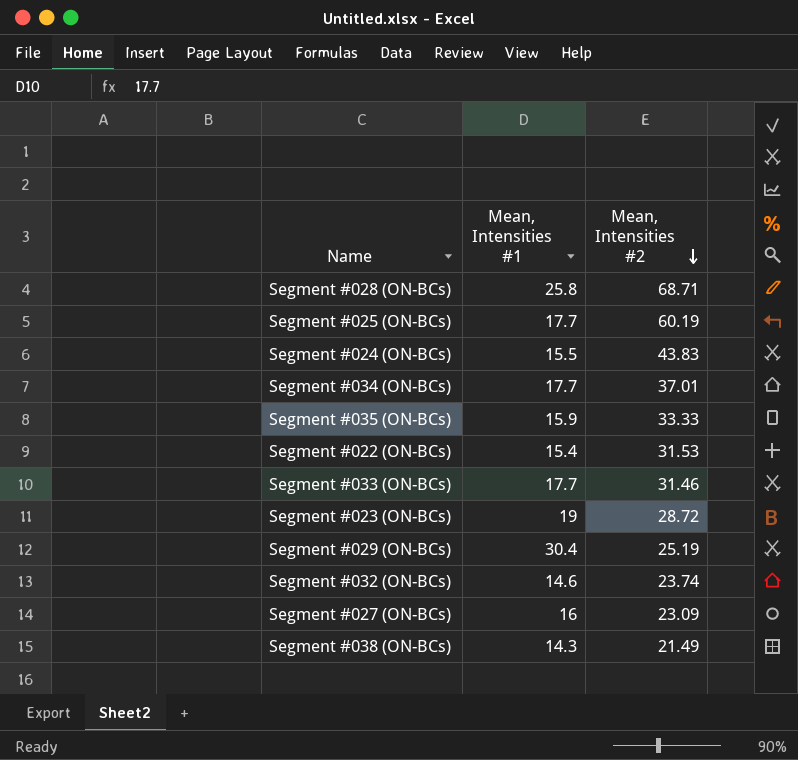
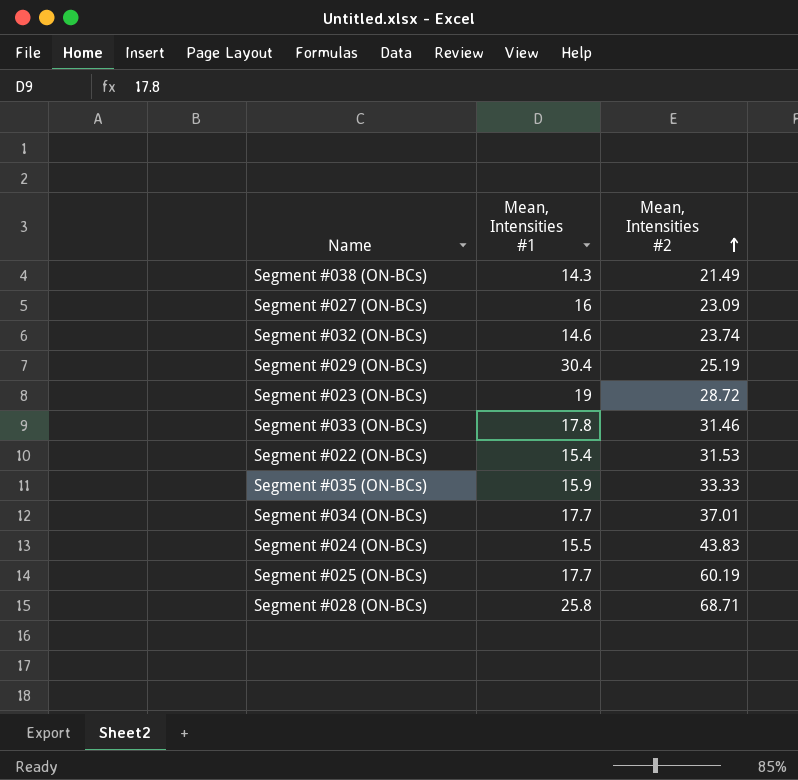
row order: Mean, Intensities #2 descending -> Mean, Intensities #2 ascending
Segment #033 (ON-BCs) | Mean, Intensities #1: 17.7 -> 17.8

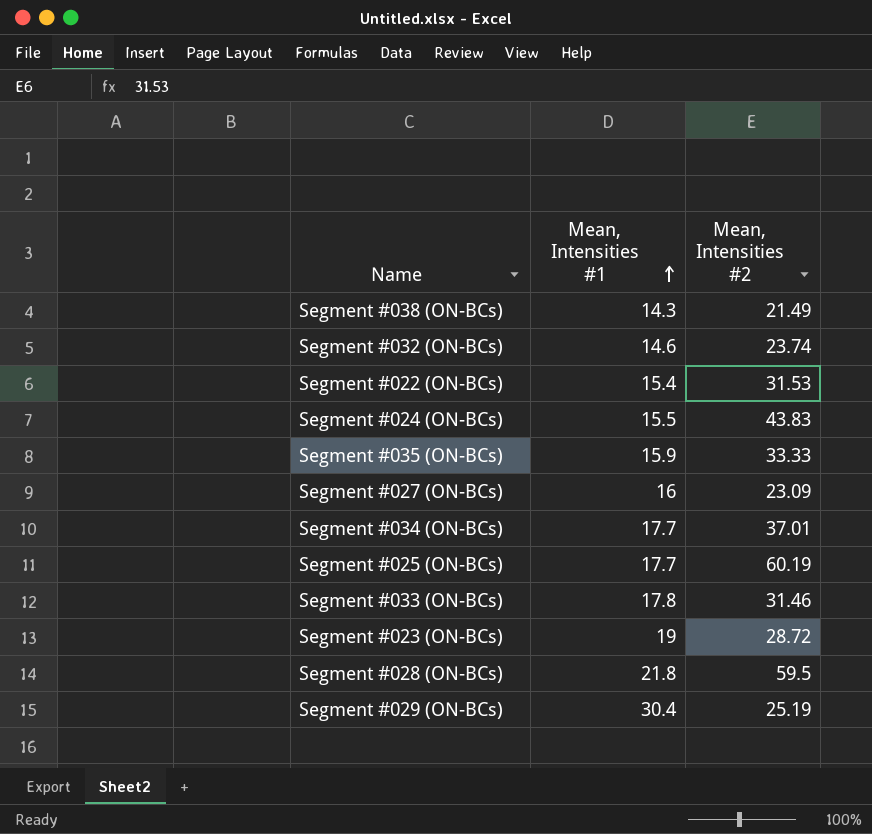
row order: Mean, Intensities #2 ascending -> Mean, Intensities #1 ascending
Segment #028 (ON-BCs) | Mean, Intensities #1: 25.8 -> 21.8
Segment #028 (ON-BCs) | Mean, Intensities #2: 68.71 -> 59.5

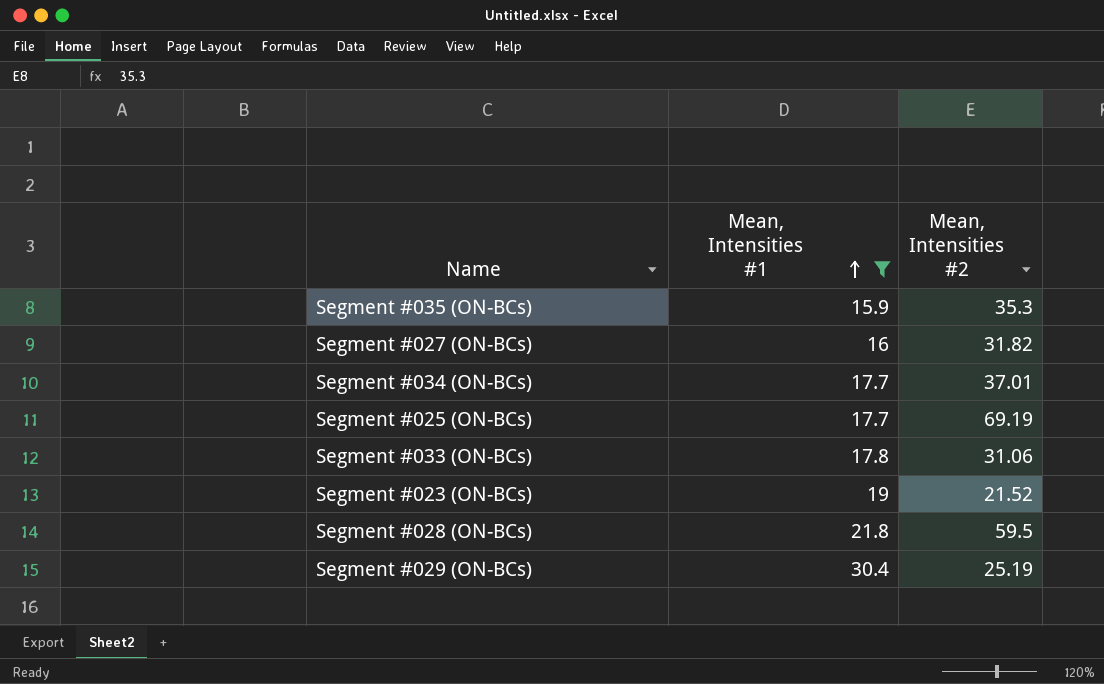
filter: none -> Mean, Intensities #1 >= 15.9
Segment #035 (ON-BCs) | Mean, Intensities #2: 33.33 -> 35.3
Segment #027 (ON-BCs) | Mean, Intensities #2: 23.09 -> 31.82
Segment #025 (ON-BCs) | Mean, Intensities #2: 60.19 -> 69.19
Segment #033 (ON-BCs) | Mean, Intensities #2: 31.46 -> 31.06
Segment #023 (ON-BCs) | Mean, Intensities #2: 28.72 -> 21.52

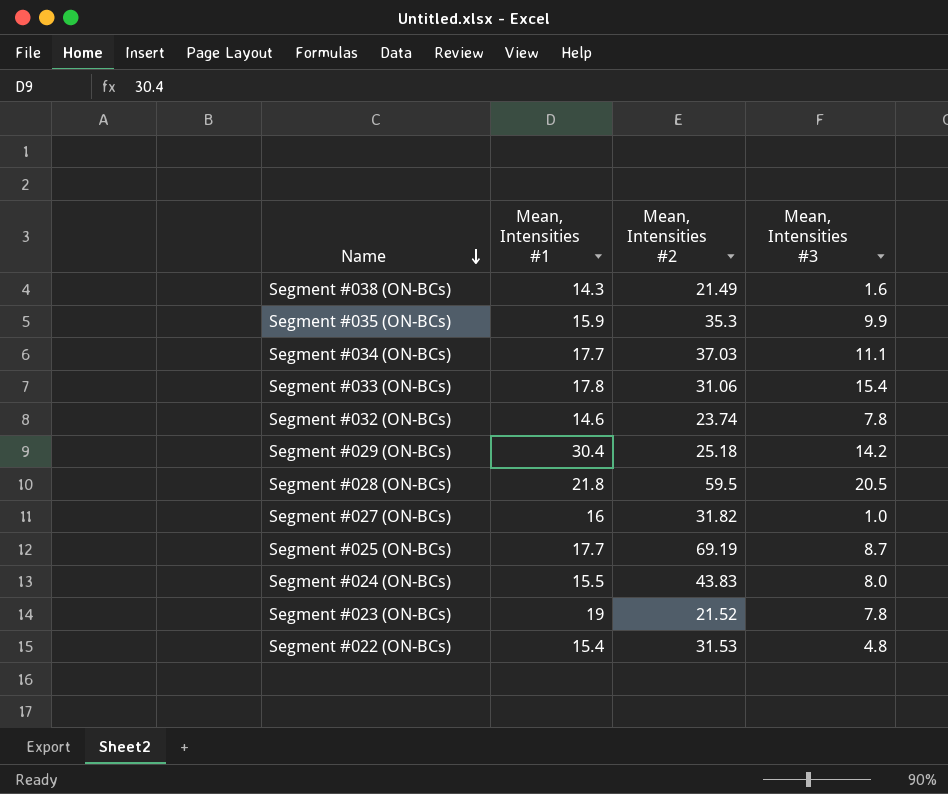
filter: Mean, Intensities #1 >= 15.9 -> none
row order: Mean, Intensities #1 ascending -> Name descending
column Mean, Intensities #3 | position: none -> 4
Segment #034 (ON-BCs) | Mean, Intensities #2: 37.01 -> 37.03
Segment #029 (ON-BCs) | Mean, Intensities #2: 25.19 -> 25.18

